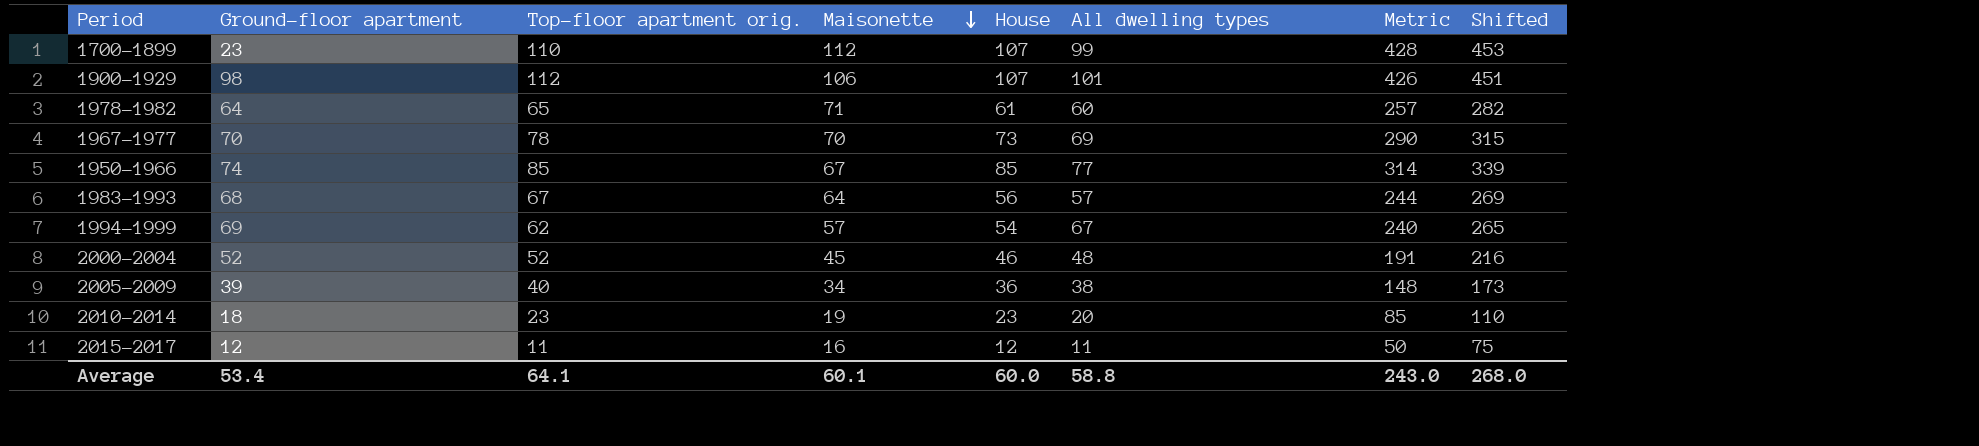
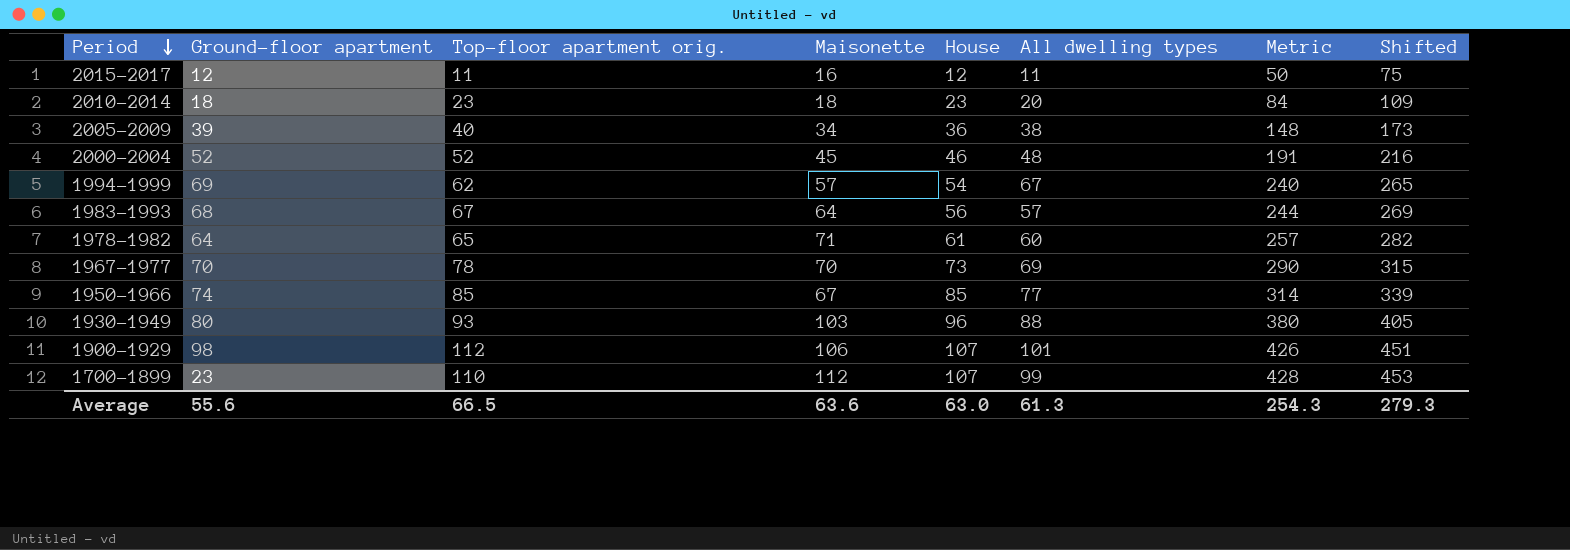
row order: Maisonette descending -> Period descending
2010-2014 | Maisonette: 19 -> 18
2010-2014 | Metric: 85 -> 84
2010-2014 | Shifted: 110 -> 109
row 1930-1949: none -> 80 | 93 | 103 | 96 | 88 | 380 | 405
Average | Ground-floor apartment: 53.4 -> 55.6
Average | Top-floor apartment orig.: 64.1 -> 66.5
Average | Maisonette: 60.1 -> 63.6
Average | House: 60.0 -> 63.0
Average | All dwelling types: 58.8 -> 61.3
Average | Metric: 243.0 -> 254.3
Average | Shifted: 268.0 -> 279.3

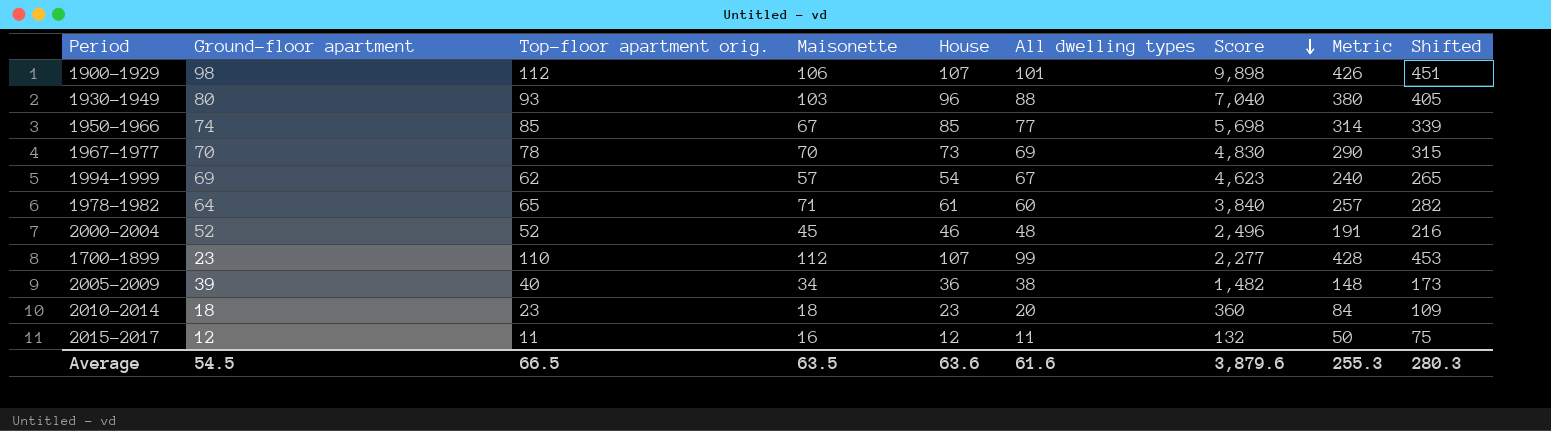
row order: Period descending -> Score descending
column Score | formula: none -> [Ground-floor apartment] * [All dwelling types]
row 1983-1993: 68 | 67 | 64 | 56 | 57 | 244 | 269 -> none
Average | Ground-floor apartment: 55.6 -> 54.5
Average | Maisonette: 63.6 -> 63.5
Average | House: 63.0 -> 63.6
Average | All dwelling types: 61.3 -> 61.6
Average | Metric: 254.3 -> 255.3
Average | Shifted: 279.3 -> 280.3

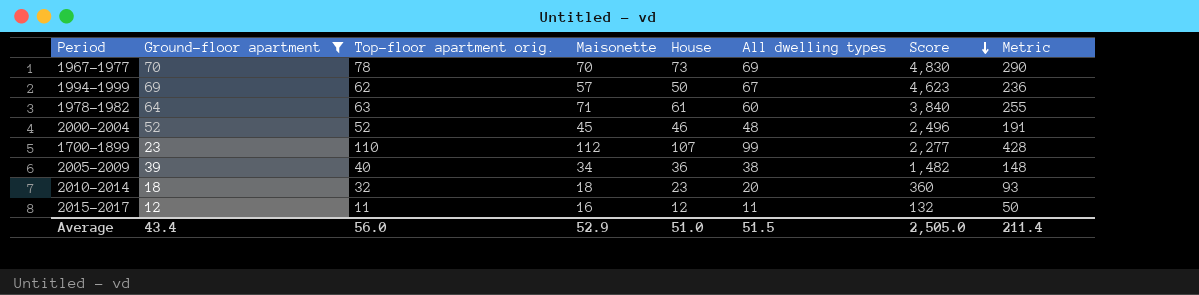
filter: none -> Ground-floor apartment <= 70
column Shifted | formula: [Metric] + 25 -> none
1994-1999 | House: 54 -> 50
1994-1999 | Metric: 240 -> 236
1978-1982 | Top-floor apartment orig.: 65 -> 63
1978-1982 | Metric: 257 -> 255
2010-2014 | Top-floor apartment orig.: 23 -> 32
2010-2014 | Metric: 84 -> 93
Average | Ground-floor apartment: 54.5 -> 43.4
Average | Top-floor apartment orig.: 66.5 -> 56.0
Average | Maisonette: 63.5 -> 52.9
Average | House: 63.6 -> 51.0
Average | All dwelling types: 61.6 -> 51.5
Average | Score: 3,879.6 -> 2,505.0
Average | Metric: 255.3 -> 211.4

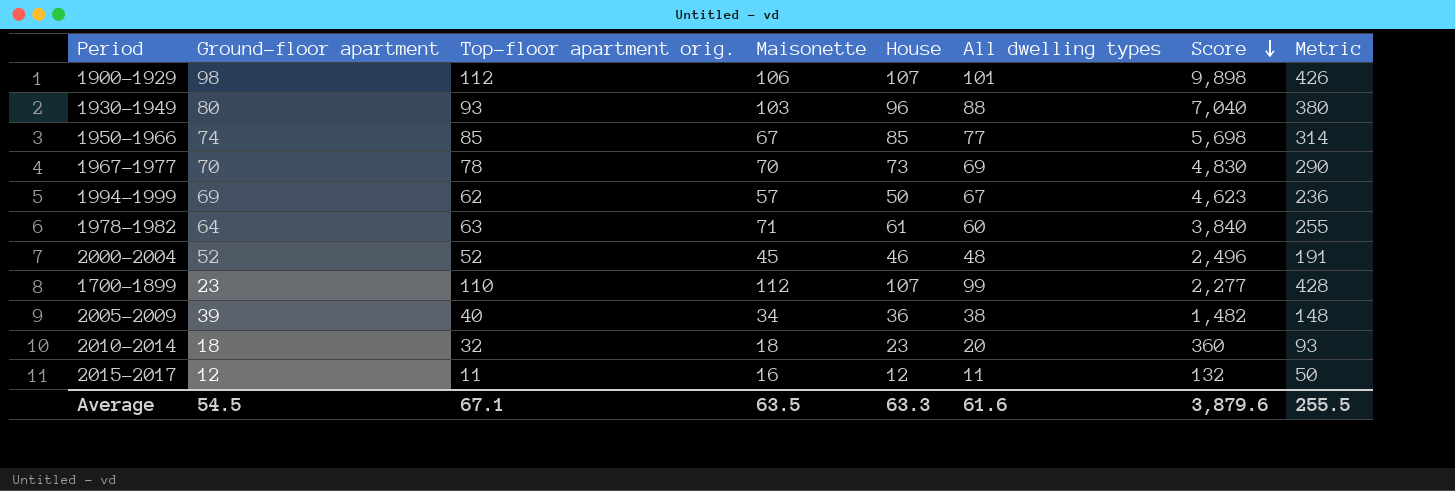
filter: Ground-floor apartment <= 70 -> none
Average | Ground-floor apartment: 43.4 -> 54.5
Average | Top-floor apartment orig.: 56.0 -> 67.1
Average | Maisonette: 52.9 -> 63.5
Average | House: 51.0 -> 63.3
Average | All dwelling types: 51.5 -> 61.6
Average | Score: 2,505.0 -> 3,879.6
Average | Metric: 211.4 -> 255.5

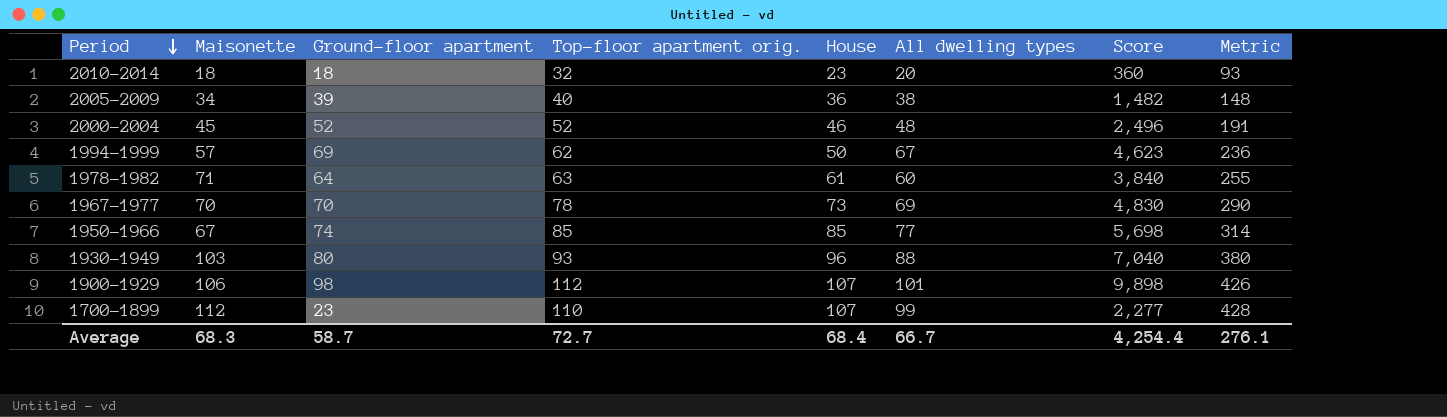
row order: Score descending -> Period descending
column Maisonette | position: 4 -> 2
row 2015-2017: 12 | 11 | 16 | 12 | 11 | 132 | 50 -> none
Average | Maisonette: 63.5 -> 68.3
Average | Ground-floor apartment: 54.5 -> 58.7
Average | Top-floor apartment orig.: 67.1 -> 72.7
Average | House: 63.3 -> 68.4
Average | All dwelling types: 61.6 -> 66.7
Average | Score: 3,879.6 -> 4,254.4
Average | Metric: 255.5 -> 276.1

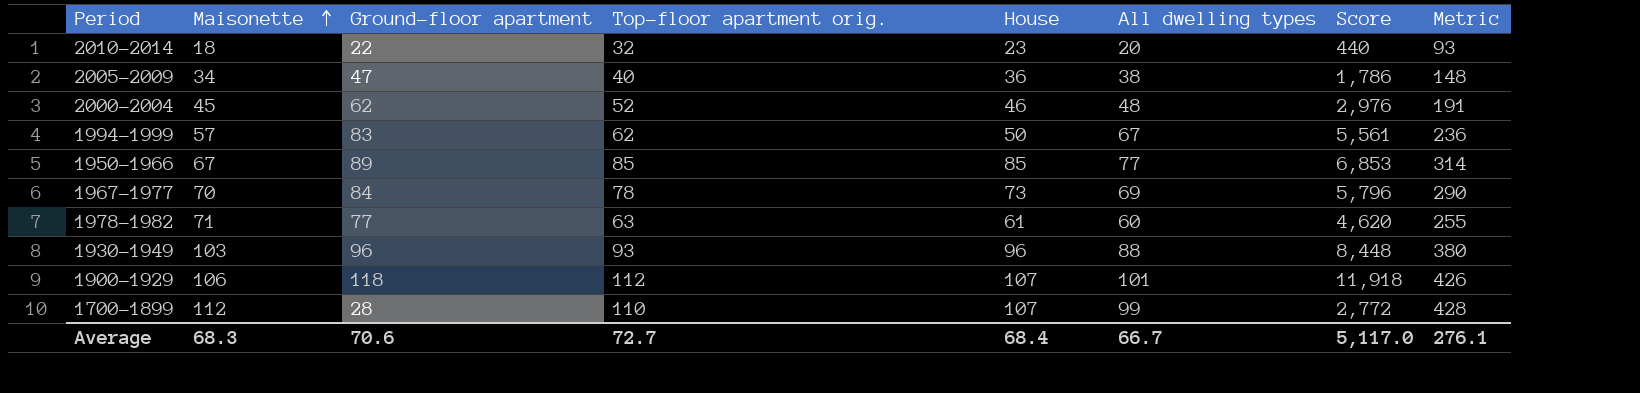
row order: Period descending -> Maisonette ascending
2010-2014 | Ground-floor apartment: 18 -> 22
2010-2014 | Score: 360 -> 440
2005-2009 | Ground-floor apartment: 39 -> 47
2005-2009 | Score: 1,482 -> 1,786
2000-2004 | Ground-floor apartment: 52 -> 62
2000-2004 | Score: 2,496 -> 2,976
1994-1999 | Ground-floor apartment: 69 -> 83
1994-1999 | Score: 4,623 -> 5,561
1950-1966 | Ground-floor apartment: 74 -> 89
1950-1966 | Score: 5,698 -> 6,853
1967-1977 | Ground-floor apartment: 70 -> 84
1967-1977 | Score: 4,830 -> 5,796
1978-1982 | Ground-floor apartment: 64 -> 77
1978-1982 | Score: 3,840 -> 4,620
1930-1949 | Ground-floor apartment: 80 -> 96
1930-1949 | Score: 7,040 -> 8,448
1900-1929 | Ground-floor apartment: 98 -> 118
1900-1929 | Score: 9,898 -> 11,918
1700-1899 | Ground-floor apartment: 23 -> 28
1700-1899 | Score: 2,277 -> 2,772
Average | Ground-floor apartment: 58.7 -> 70.6
Average | Score: 4,254.4 -> 5,117.0

